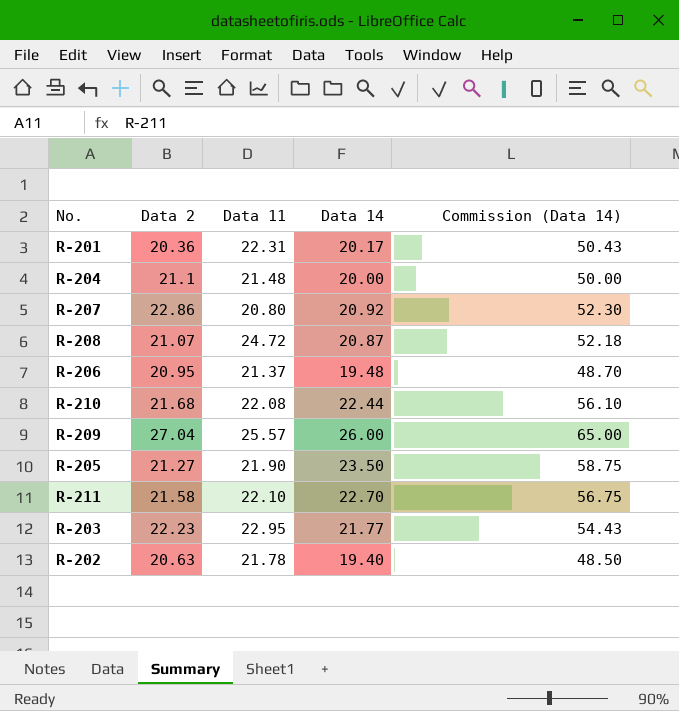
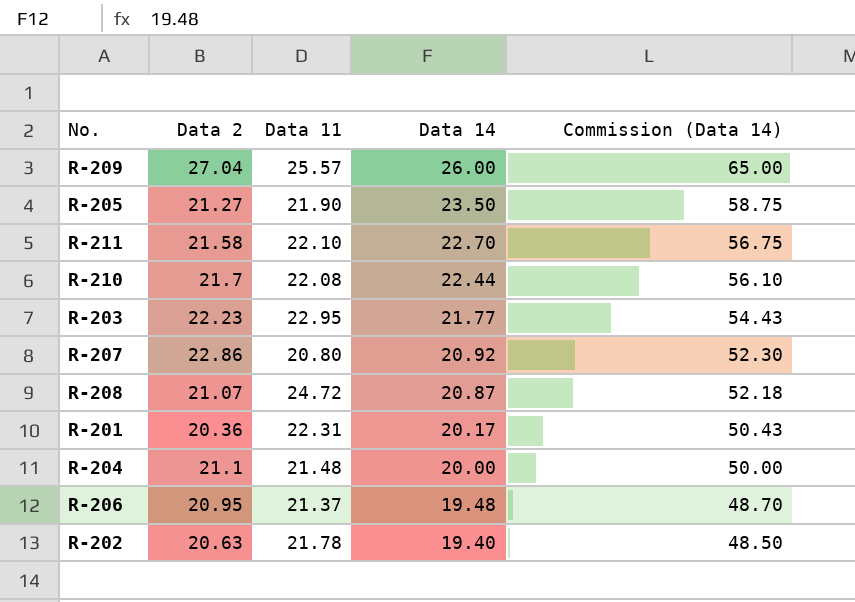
row order: none -> Data 14 descending
R-210 | Data 2: 21.68 -> 21.7

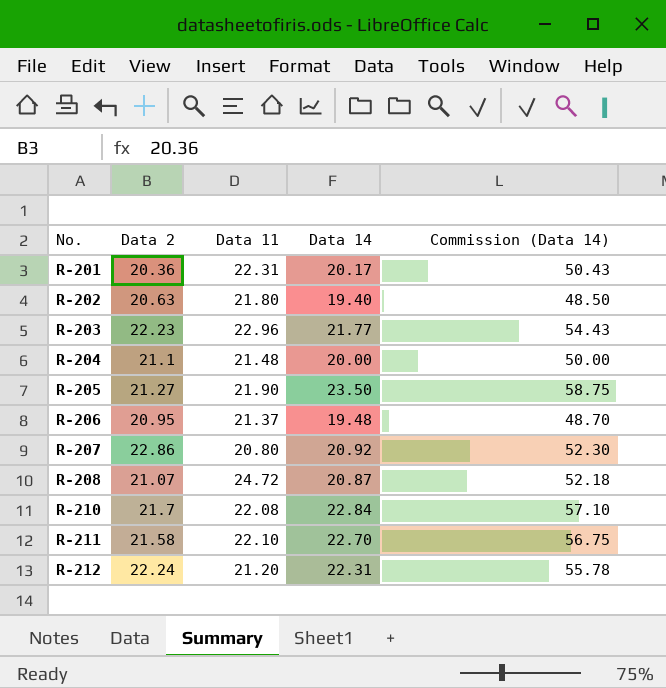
row order: Data 14 descending -> No. ascending
row R-209: 27.04 | 25.57 | 26.00 | 65.00 -> none
R-202 | Data 11: 21.78 -> 21.80
R-203 | Data 11: 22.95 -> 22.96
R-210 | Data 14: 22.44 -> 22.84
R-210 | Commission (Data 14): 56.10 -> 57.10
row R-212: none -> 22.24 | 21.20 | 22.31 | 55.78

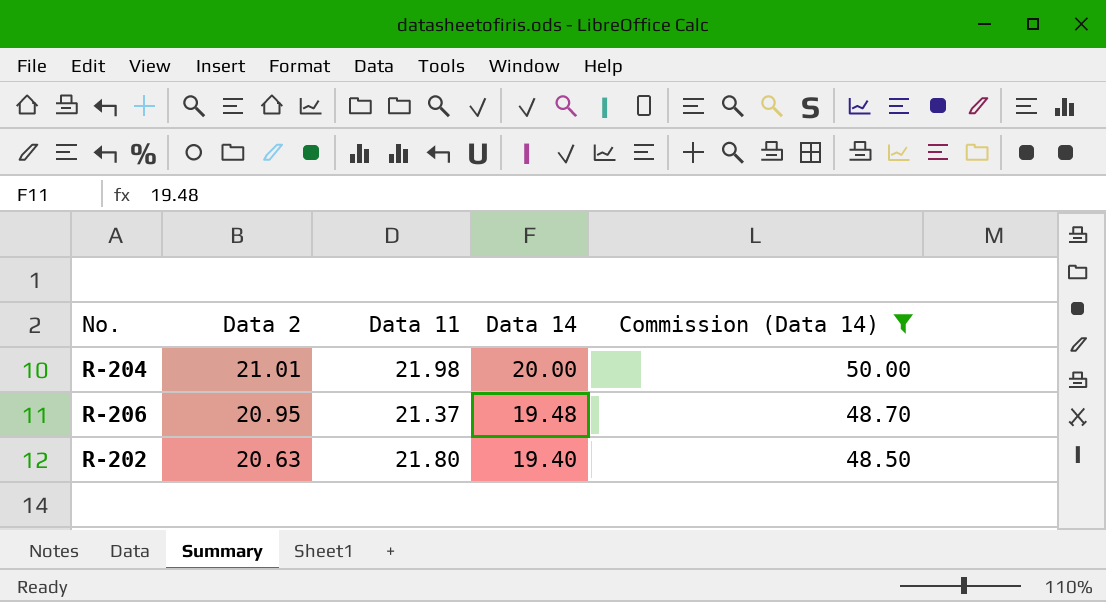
filter: none -> Commission (Data 14) <= 50.00
row order: No. ascending -> Data 2 descending
R-204 | Data 2: 21.1 -> 21.01
R-204 | Data 11: 21.48 -> 21.98

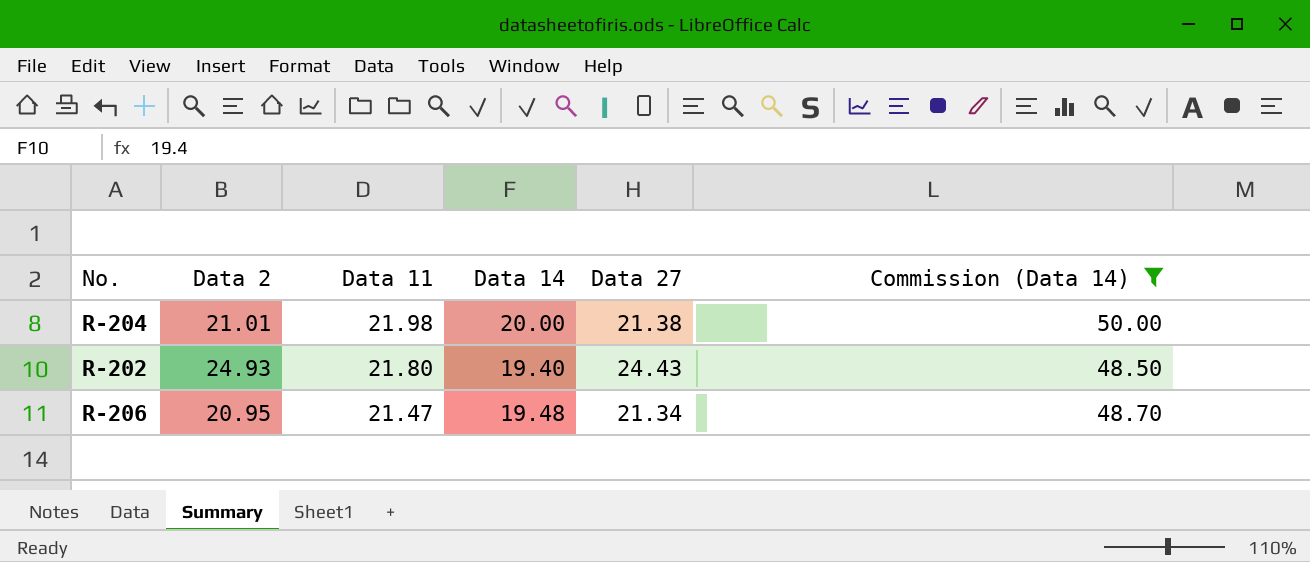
row order: Data 2 descending -> Data 11 descending
column Data 27 | position: none -> 5
R-202 | Data 2: 20.63 -> 24.93
R-206 | Data 11: 21.37 -> 21.47

